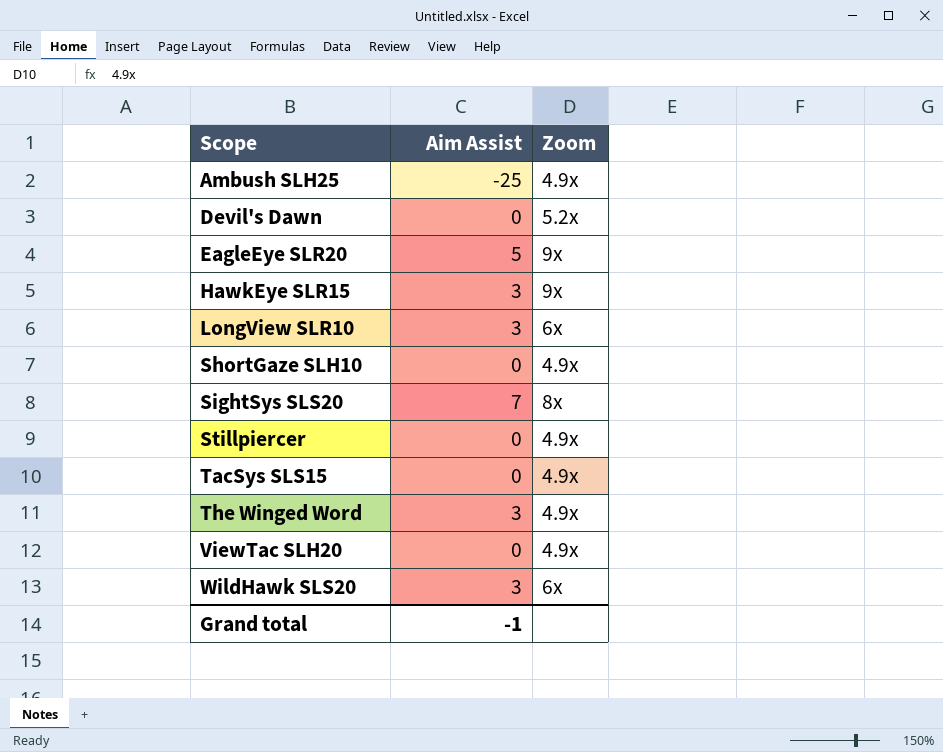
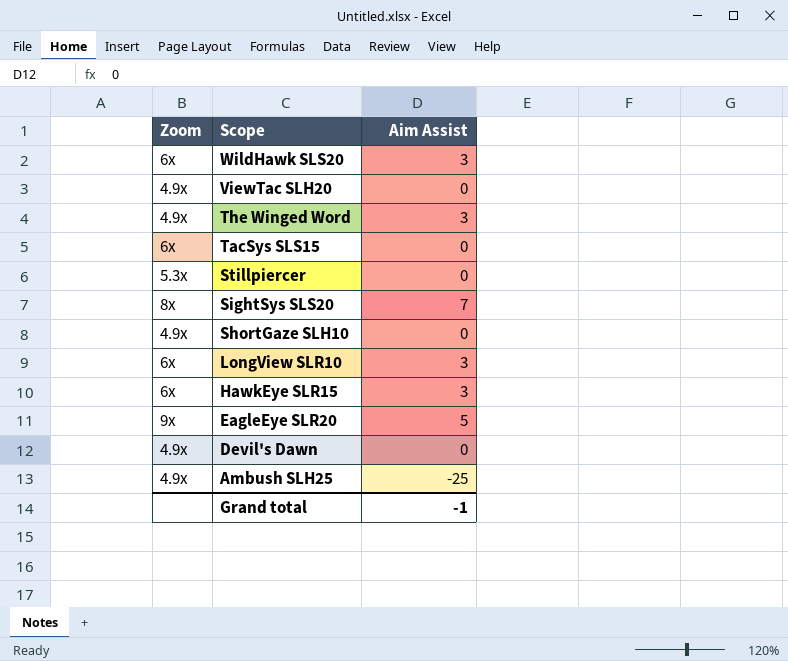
row order: Scope ascending -> Scope descending
column Zoom | position: 3 -> 1
TacSys SLS15 | Zoom: 4.9x -> 6x
Stillpiercer | Zoom: 4.9x -> 5.3x
HawkEye SLR15 | Zoom: 9x -> 6x
Devil's Dawn | Zoom: 5.2x -> 4.9x

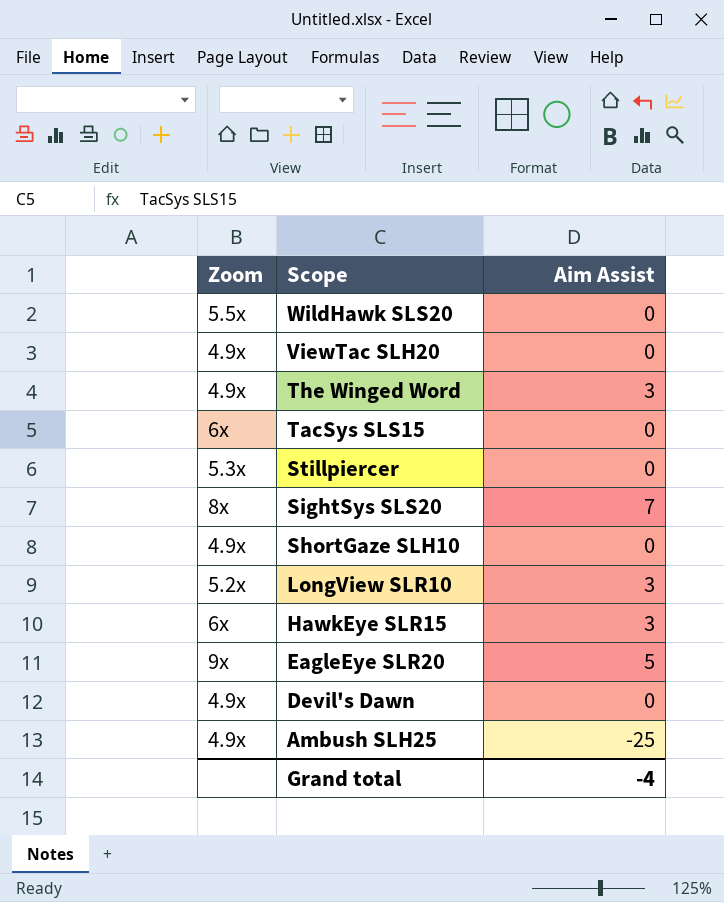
WildHawk SLS20 | Zoom: 6x -> 5.5x
WildHawk SLS20 | Aim Assist: 3 -> 0
LongView SLR10 | Zoom: 6x -> 5.2x
Grand total | Aim Assist: -1 -> -4

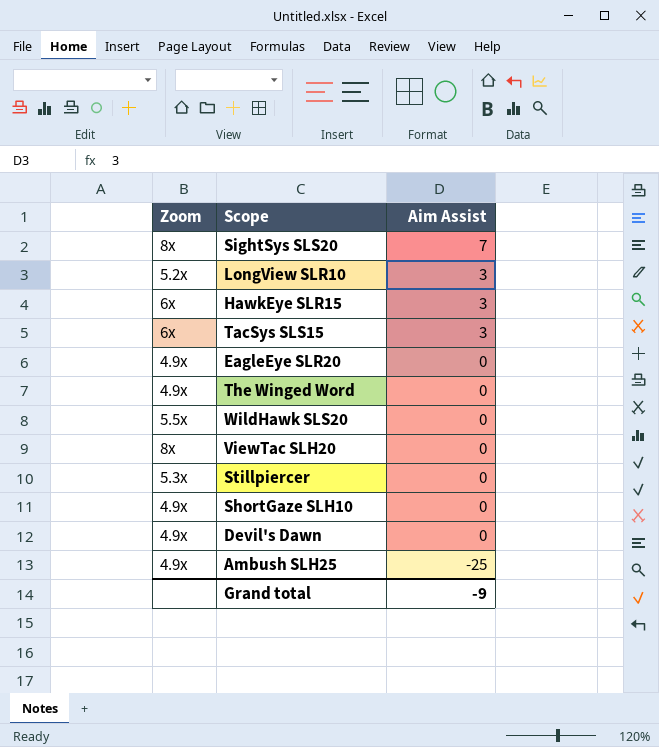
row order: Scope descending -> Aim Assist descending
TacSys SLS15 | Aim Assist: 0 -> 3
EagleEye SLR20 | Zoom: 9x -> 4.9x
EagleEye SLR20 | Aim Assist: 5 -> 0
The Winged Word | Aim Assist: 3 -> 0
ViewTac SLH20 | Zoom: 4.9x -> 8x
Grand total | Aim Assist: -4 -> -9

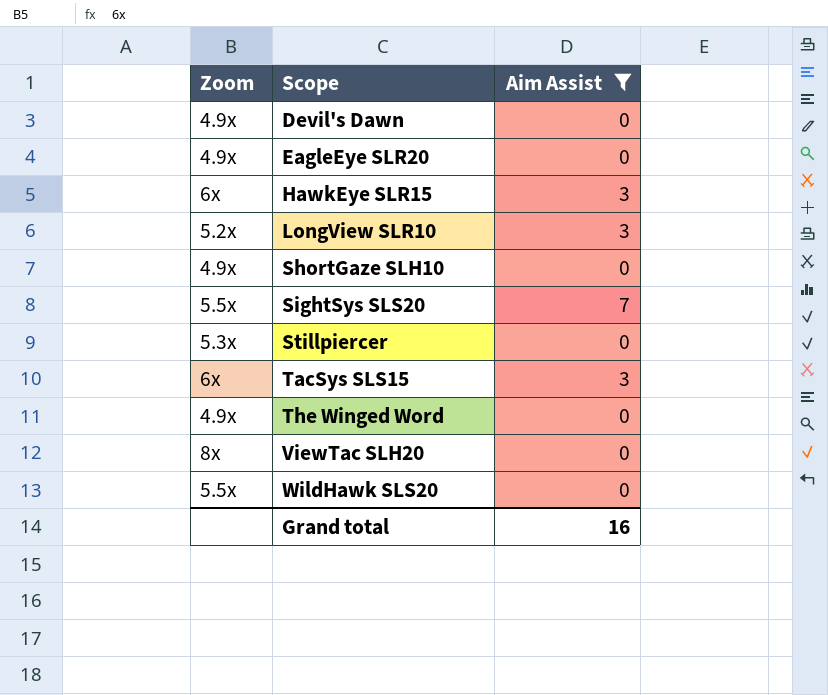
filter: none -> Aim Assist != -25
row order: Aim Assist descending -> Scope ascending
SightSys SLS20 | Zoom: 8x -> 5.5x
Grand total | Aim Assist: -9 -> 16

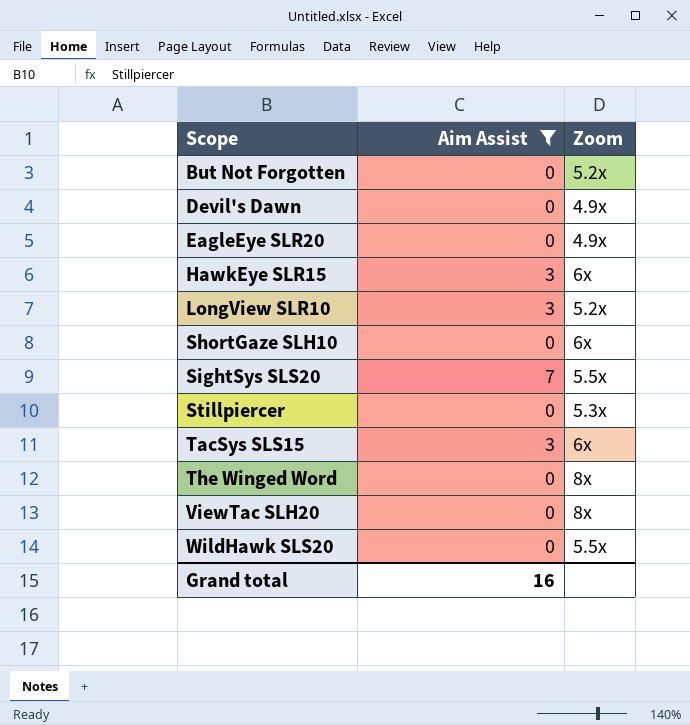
column Zoom | position: 1 -> 3
row But Not Forgotten: none -> 0 | 5.2x
ShortGaze SLH10 | Zoom: 4.9x -> 6x
The Winged Word | Zoom: 4.9x -> 8x

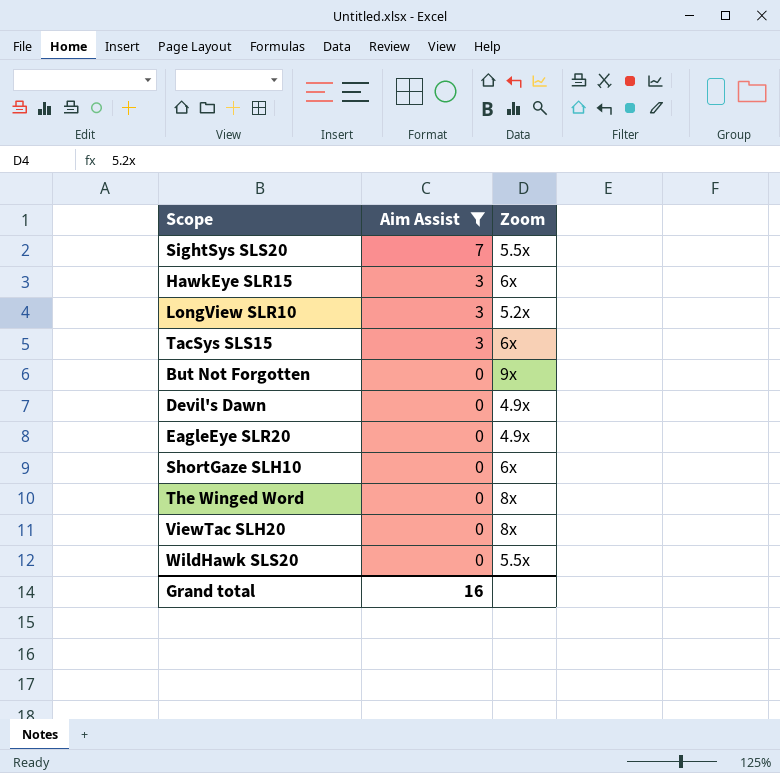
row order: Scope ascending -> Aim Assist descending
row Stillpiercer: 0 | 5.3x -> none
But Not Forgotten | Zoom: 5.2x -> 9x

